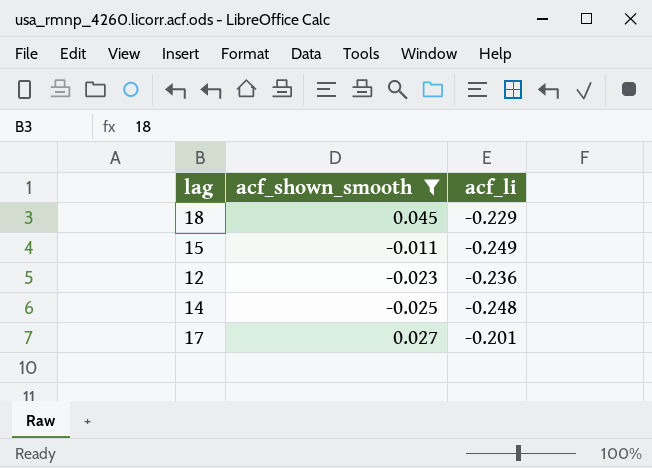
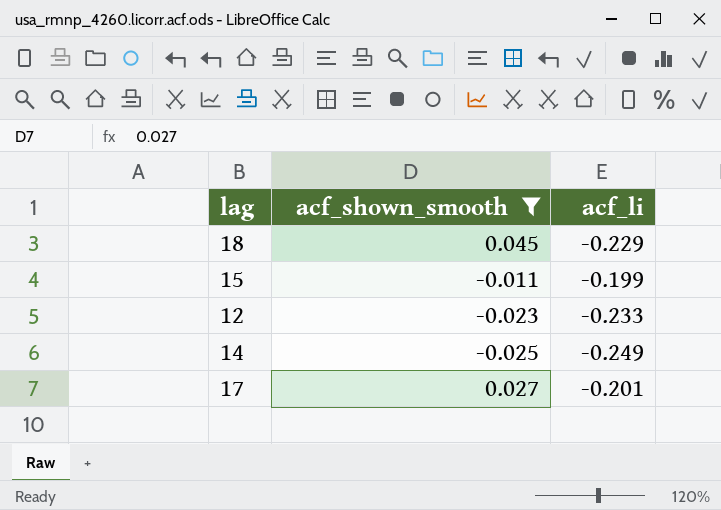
15 | acf_li: -0.249 -> -0.199
12 | acf_li: -0.236 -> -0.233
14 | acf_li: -0.248 -> -0.249

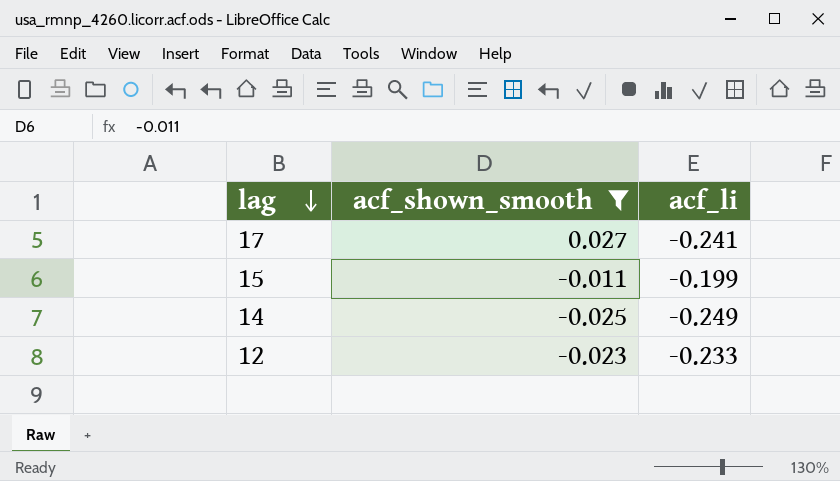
row order: none -> lag descending
row 18: 0.045 | -0.229 -> none
17 | acf_li: -0.201 -> -0.241

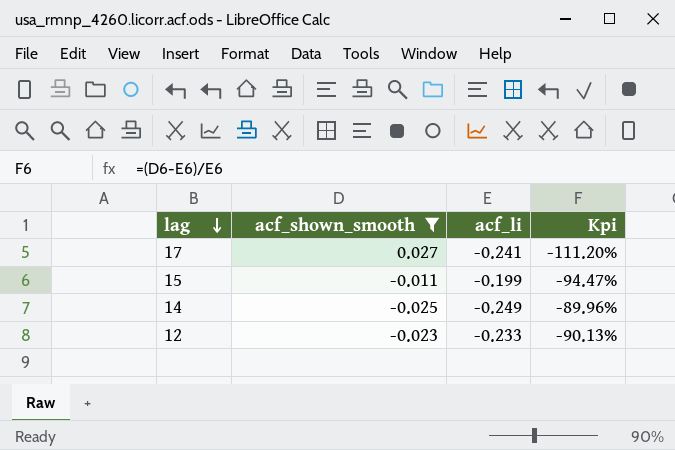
column Kpi | formula: none -> ([acf_shown_smooth] - [acf_li]) / [acf_li]

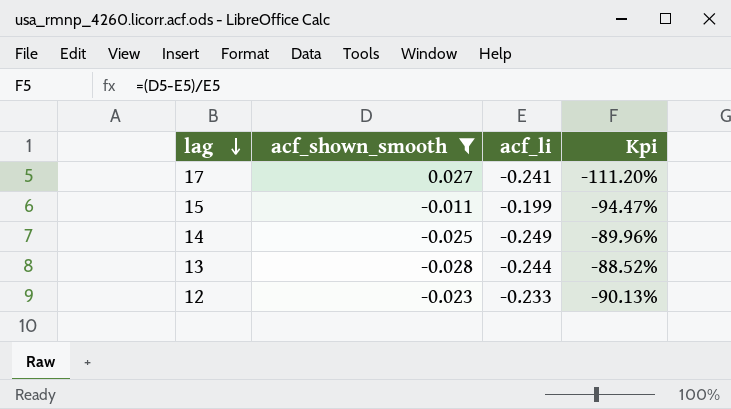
row 13: none -> -0.028 | -0.244 | -88.52%

